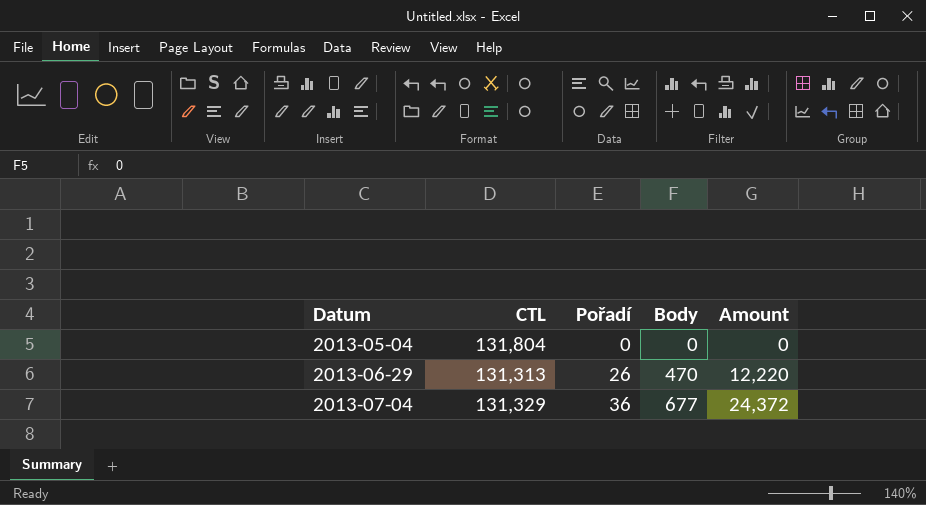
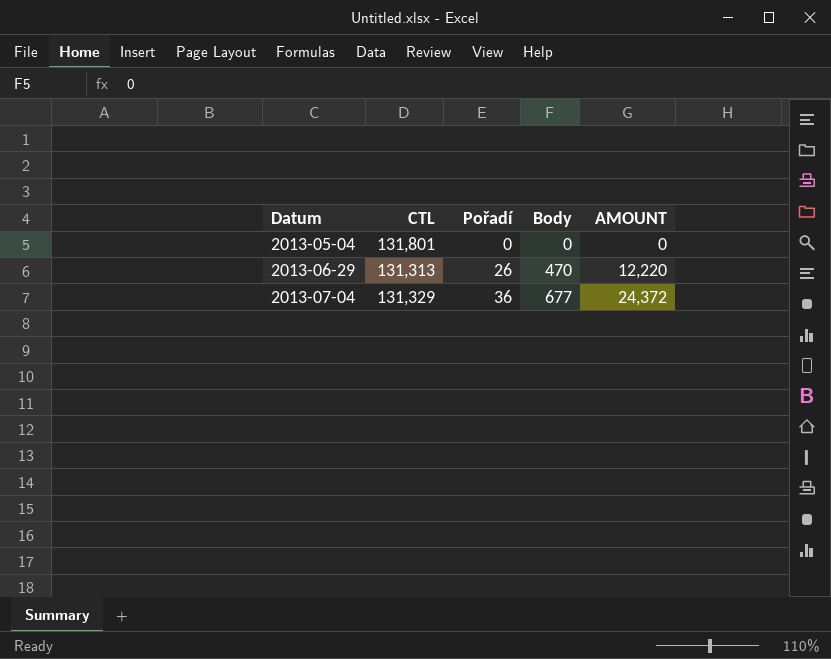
column name: Amount -> AMOUNT
2013-05-04 | CTL: 131,804 -> 131,801

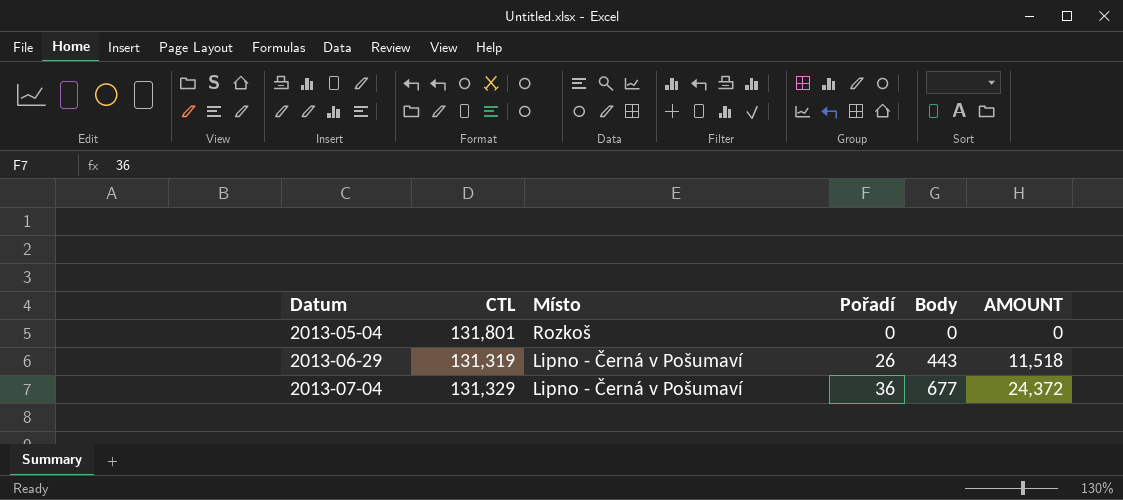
column Místo | position: none -> 3
2013-06-29 | CTL: 131,313 -> 131,319
2013-06-29 | Body: 470 -> 443
2013-06-29 | AMOUNT: 12,220 -> 11,518

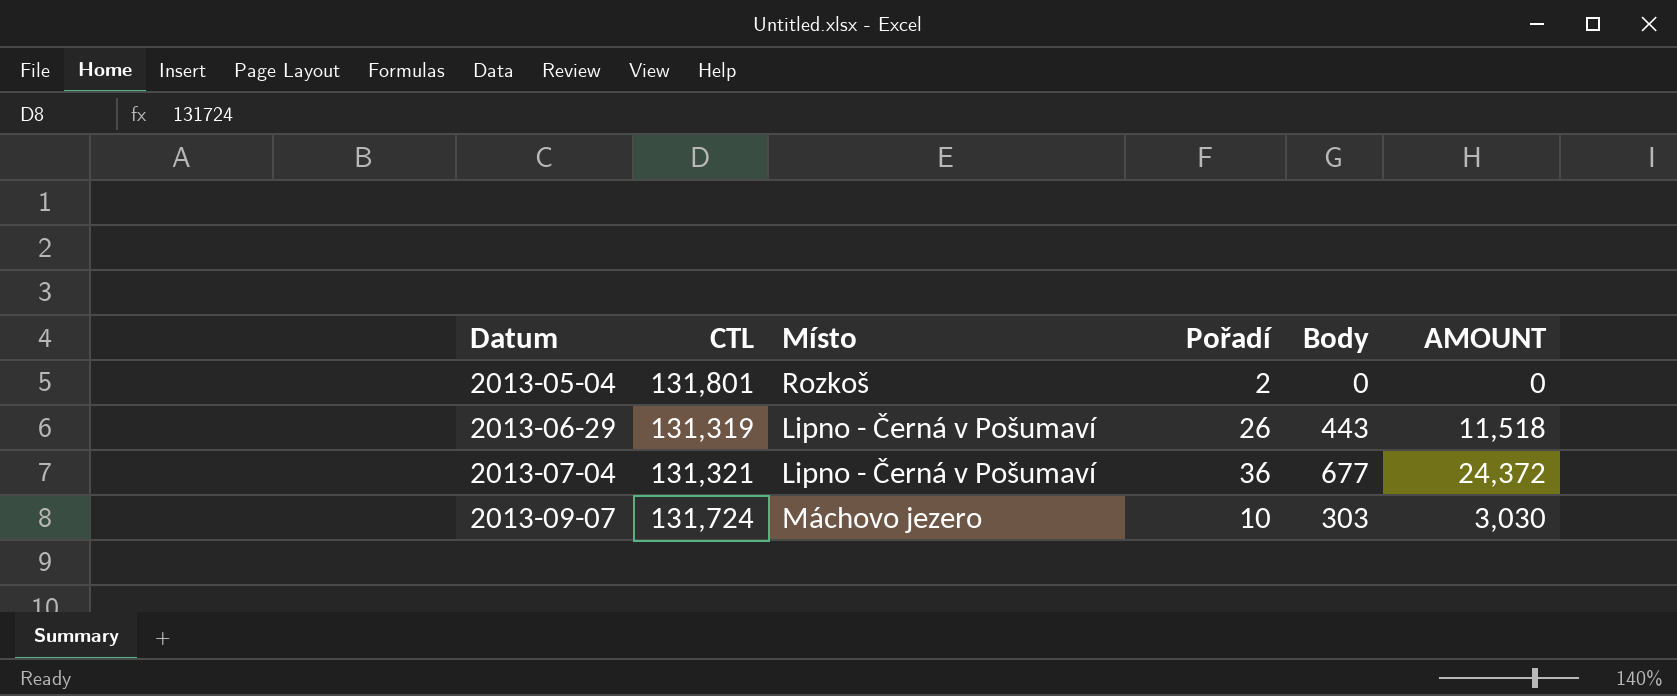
2013-05-04 | Pořadí: 0 -> 2
2013-07-04 | CTL: 131,329 -> 131,321
row 2013-09-07: none -> 131,724 | Máchovo jezero | 10 | 303 | 3,030

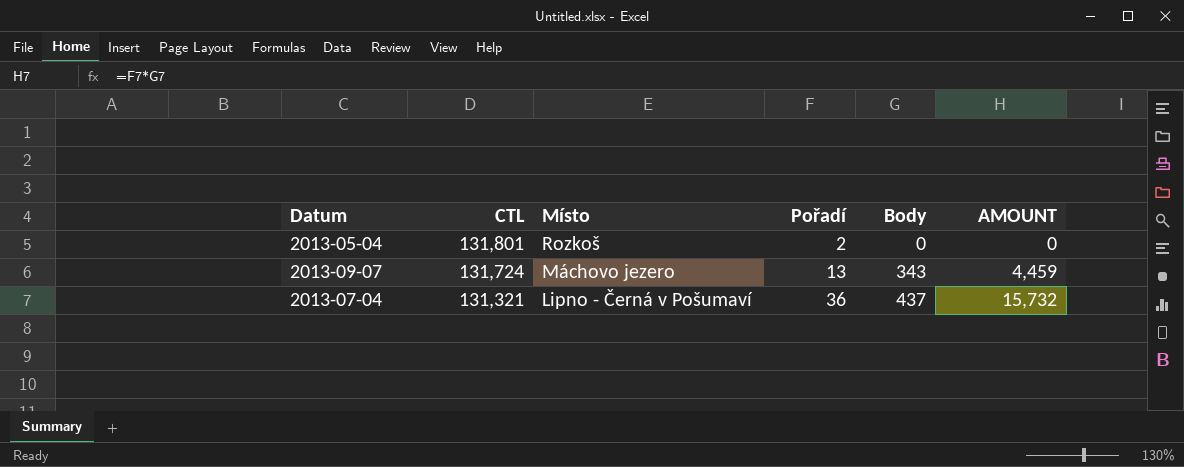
row order: Datum ascending -> CTL descending
row 2013-06-29: 131,319 | Lipno - Černá v Pošumaví | 26 | 443 | 11,518 -> none
2013-09-07 | Pořadí: 10 -> 13
2013-09-07 | Body: 303 -> 343
2013-09-07 | AMOUNT: 3,030 -> 4,459
2013-07-04 | Body: 677 -> 437
2013-07-04 | AMOUNT: 24,372 -> 15,732

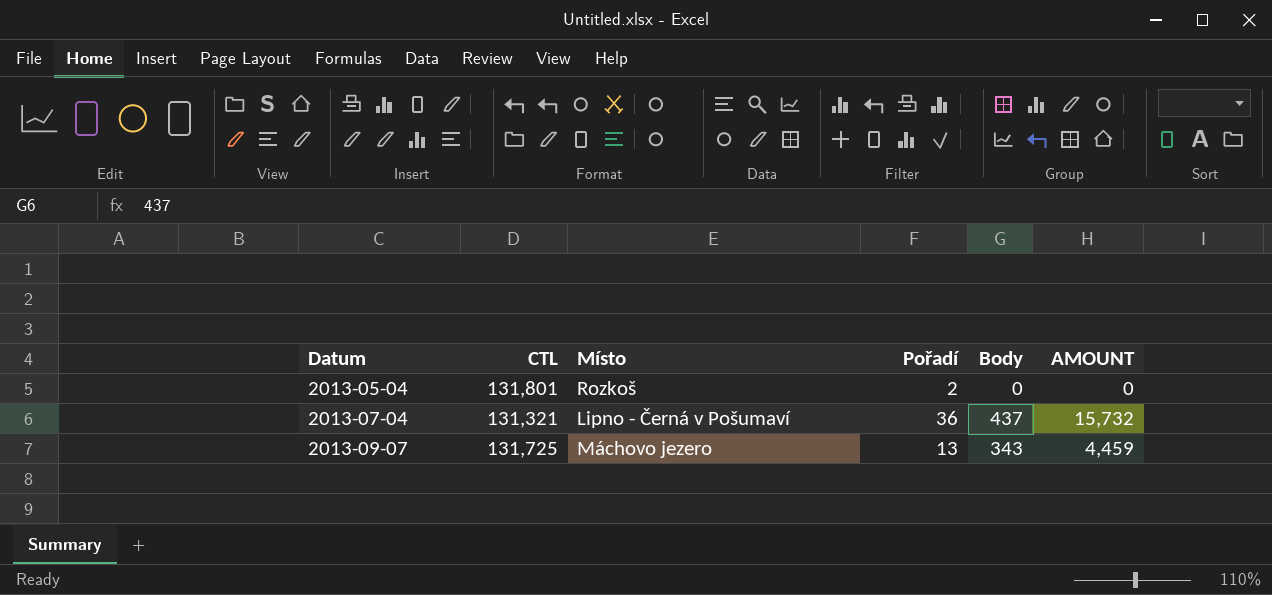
row order: CTL descending -> Datum ascending
2013-09-07 | CTL: 131,724 -> 131,725

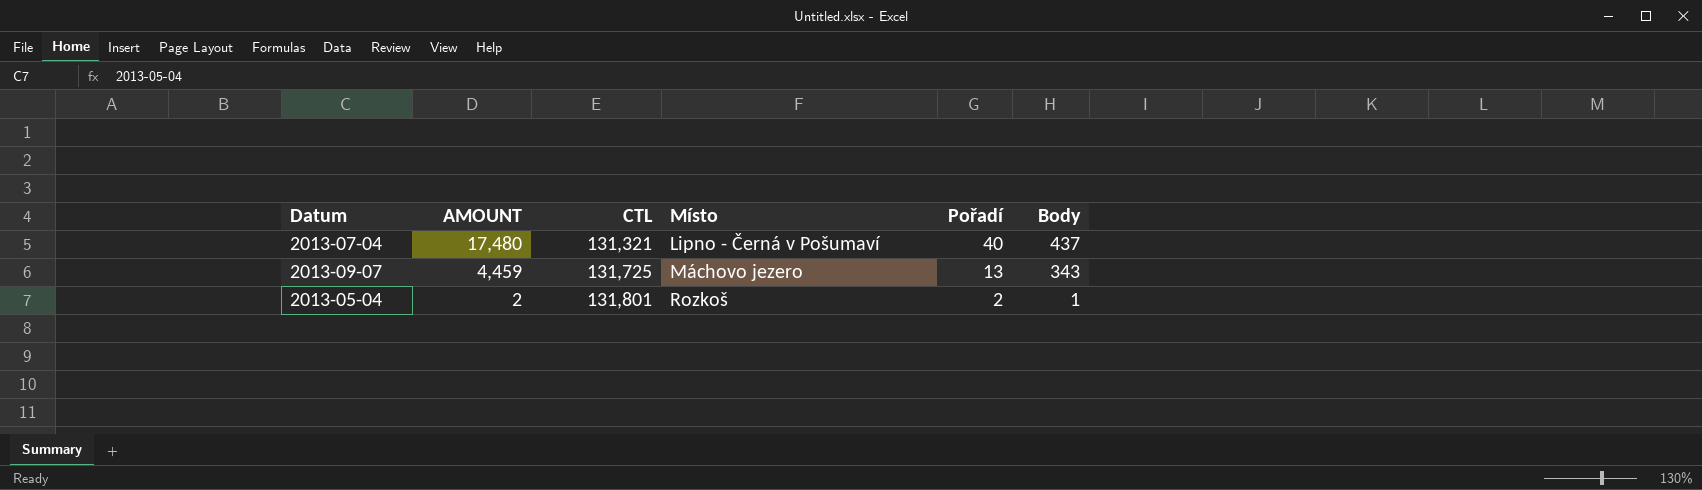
row order: Datum ascending -> AMOUNT descending
column AMOUNT | position: 6 -> 2
2013-07-04 | AMOUNT: 15,732 -> 17,480
2013-07-04 | Pořadí: 36 -> 40
2013-05-04 | AMOUNT: 0 -> 2
2013-05-04 | Body: 0 -> 1

